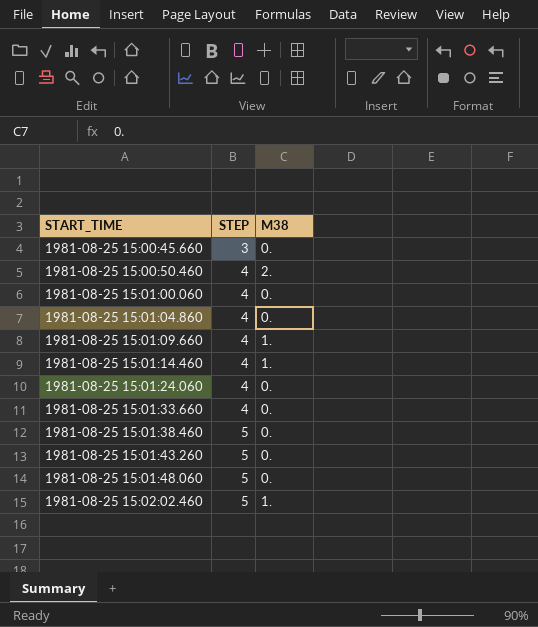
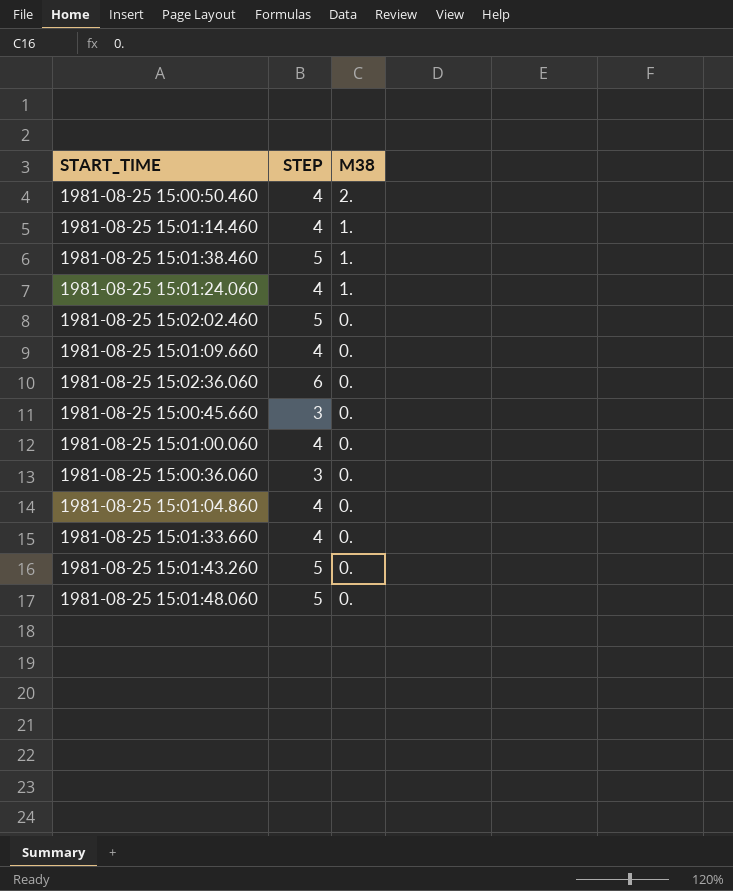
row order: START_TIME ascending -> M38 descending
1981-08-25 15:01:38.460 | M38: 0. -> 1.
1981-08-25 15:01:24.060 | M38: 0. -> 1.
1981-08-25 15:02:02.460 | M38: 1. -> 0.
1981-08-25 15:01:09.660 | M38: 1. -> 0.
row 1981-08-25 15:02:36.060: none -> 6 | 0.
row 1981-08-25 15:00:36.060: none -> 3 | 0.

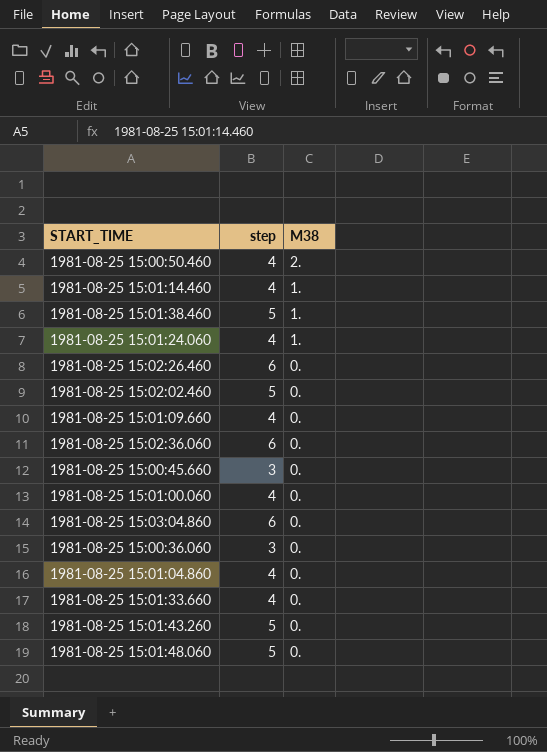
column name: STEP -> step
row 1981-08-25 15:02:26.460: none -> 6 | 0.
row 1981-08-25 15:03:04.860: none -> 6 | 0.

